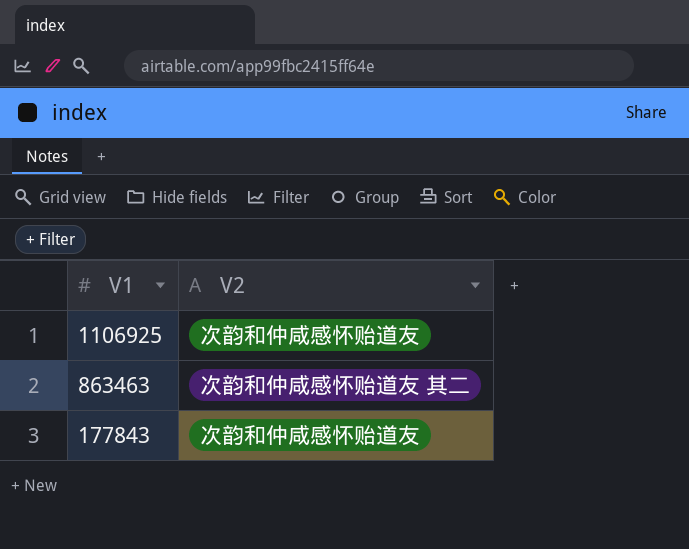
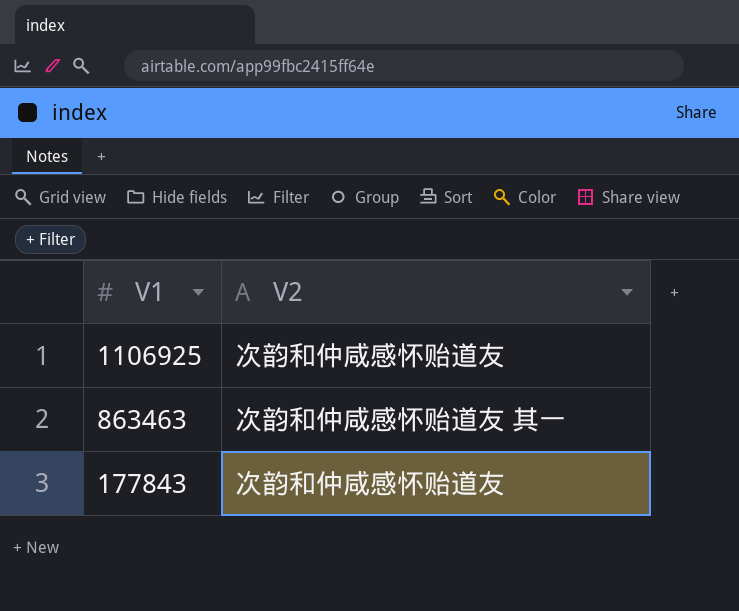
863463 | V2: 次韵和仲咸感怀贻道友 其二 -> 次韵和仲咸感怀贻道友 其一

